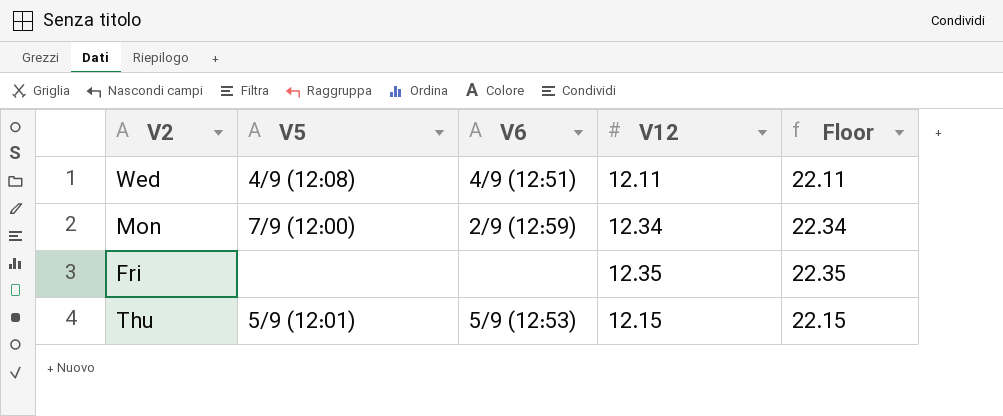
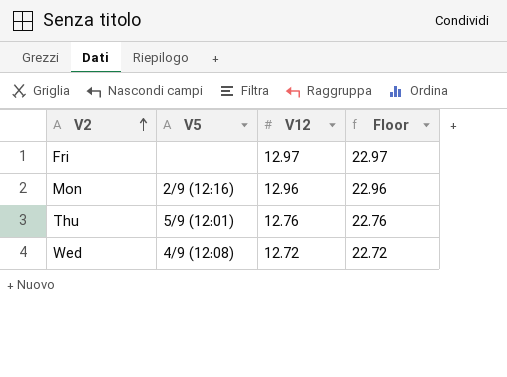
row order: none -> V2 ascending
column V6 | position: 3 -> none
Fri | V12: 12.35 -> 12.97
Fri | Floor: 22.35 -> 22.97
Mon | V5: 7/9 (12:00) -> 2/9 (12:16)
Mon | V12: 12.34 -> 12.96
Mon | Floor: 22.34 -> 22.96
Thu | V12: 12.15 -> 12.76
Thu | Floor: 22.15 -> 22.76
Wed | V12: 12.11 -> 12.72
Wed | Floor: 22.11 -> 22.72

